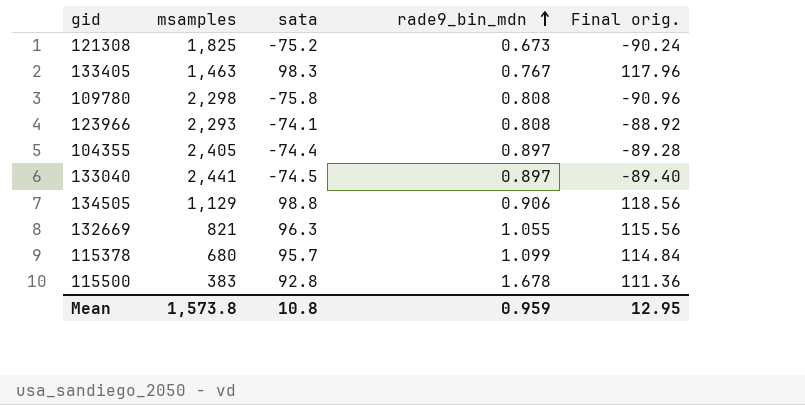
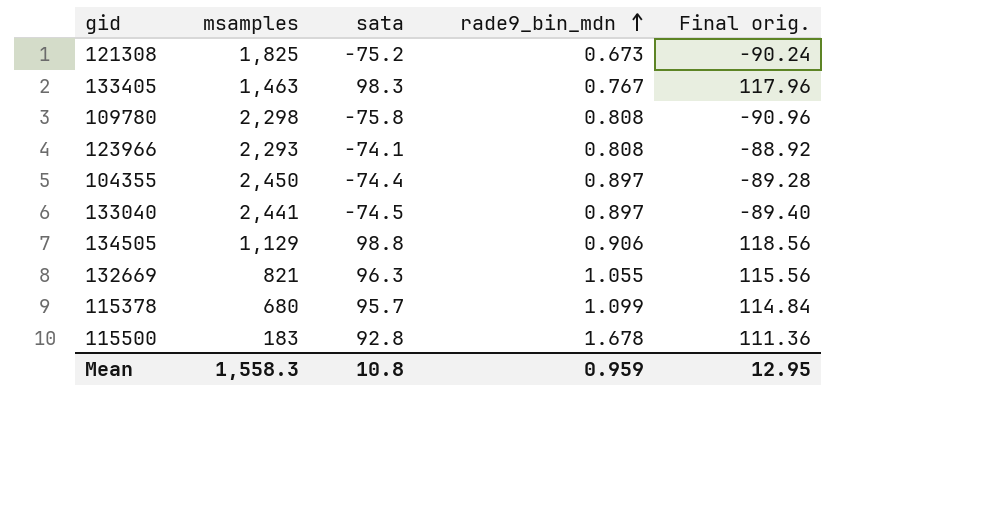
104355 | msamples: 2,405 -> 2,450
115500 | msamples: 383 -> 183
Mean | msamples: 1,573.8 -> 1,558.3

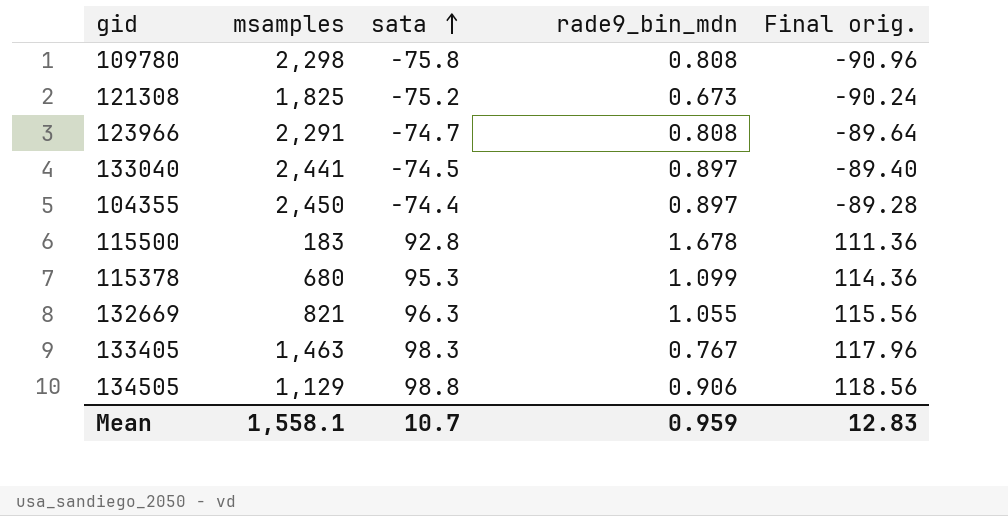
row order: rade9_bin_mdn ascending -> sata ascending
123966 | msamples: 2,293 -> 2,291
123966 | sata: -74.1 -> -74.7
123966 | Final orig.: -88.92 -> -89.64
115378 | sata: 95.7 -> 95.3
115378 | Final orig.: 114.84 -> 114.36
Mean | msamples: 1,558.3 -> 1,558.1
Mean | sata: 10.8 -> 10.7
Mean | Final orig.: 12.95 -> 12.83

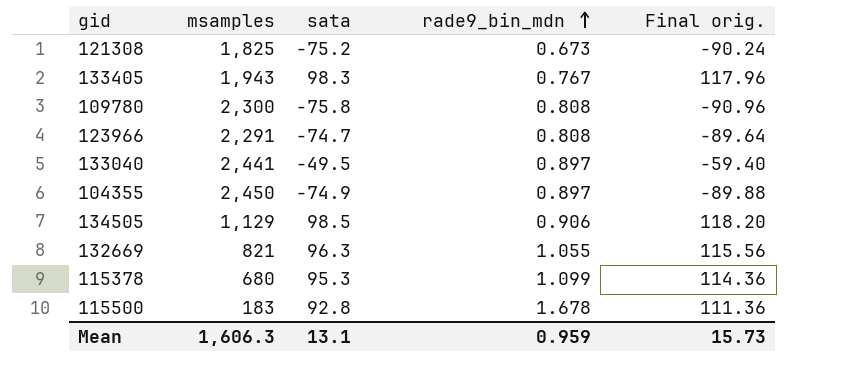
row order: sata ascending -> rade9_bin_mdn ascending
133405 | msamples: 1,463 -> 1,943
109780 | msamples: 2,298 -> 2,300
133040 | sata: -74.5 -> -49.5
133040 | Final orig.: -89.40 -> -59.40
104355 | sata: -74.4 -> -74.9
104355 | Final orig.: -89.28 -> -89.88
134505 | sata: 98.8 -> 98.5
134505 | Final orig.: 118.56 -> 118.20
Mean | msamples: 1,558.1 -> 1,606.3
Mean | sata: 10.7 -> 13.1
Mean | Final orig.: 12.83 -> 15.73

